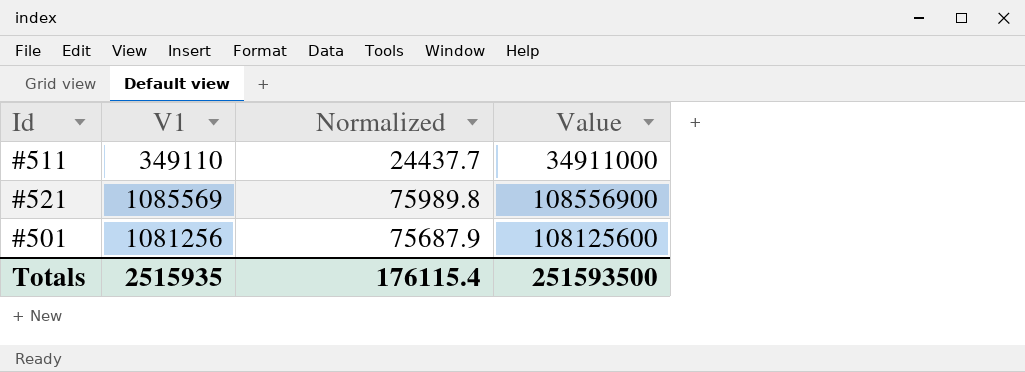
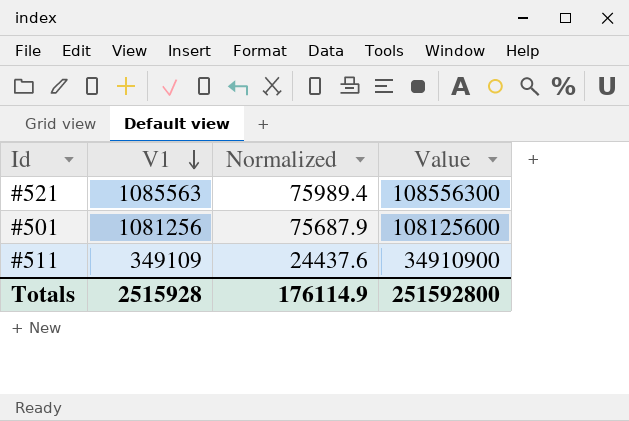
row order: none -> V1 descending
#521 | V1: 1085569 -> 1085563
#521 | Normalized: 75989.8 -> 75989.4
#521 | Value: 108556900 -> 108556300
#511 | V1: 349110 -> 349109
#511 | Normalized: 24437.7 -> 24437.6
#511 | Value: 34911000 -> 34910900
Totals | V1: 2515935 -> 2515928
Totals | Normalized: 176115.4 -> 176114.9
Totals | Value: 251593500 -> 251592800

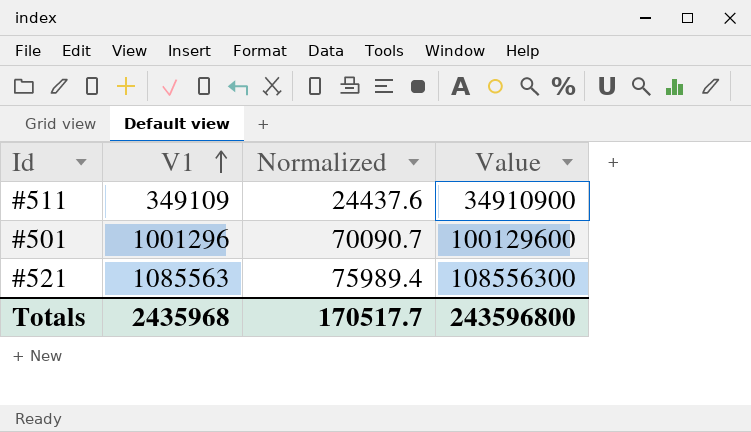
row order: V1 descending -> V1 ascending
#501 | V1: 1081256 -> 1001296
#501 | Normalized: 75687.9 -> 70090.7
#501 | Value: 108125600 -> 100129600
Totals | V1: 2515928 -> 2435968
Totals | Normalized: 176114.9 -> 170517.7
Totals | Value: 251592800 -> 243596800

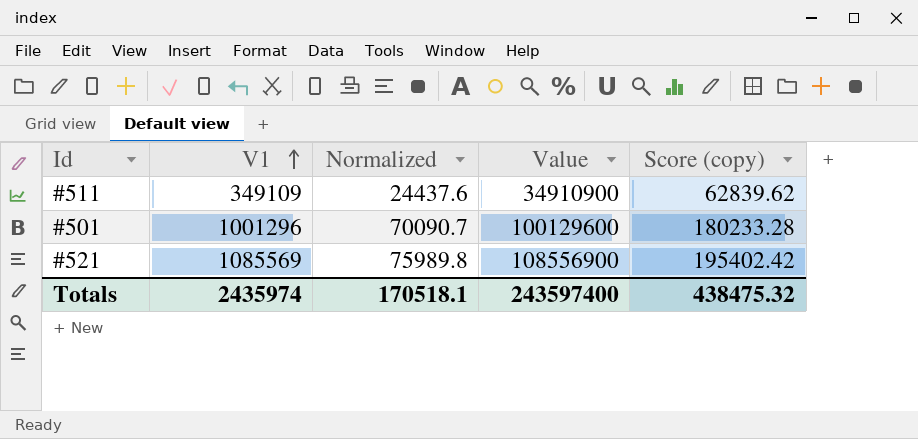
column Score (copy) | formula: none -> [V1] * 0.18
#521 | V1: 1085563 -> 1085569
#521 | Normalized: 75989.4 -> 75989.8
#521 | Value: 108556300 -> 108556900
Totals | V1: 2435968 -> 2435974
Totals | Normalized: 170517.7 -> 170518.1
Totals | Value: 243596800 -> 243597400

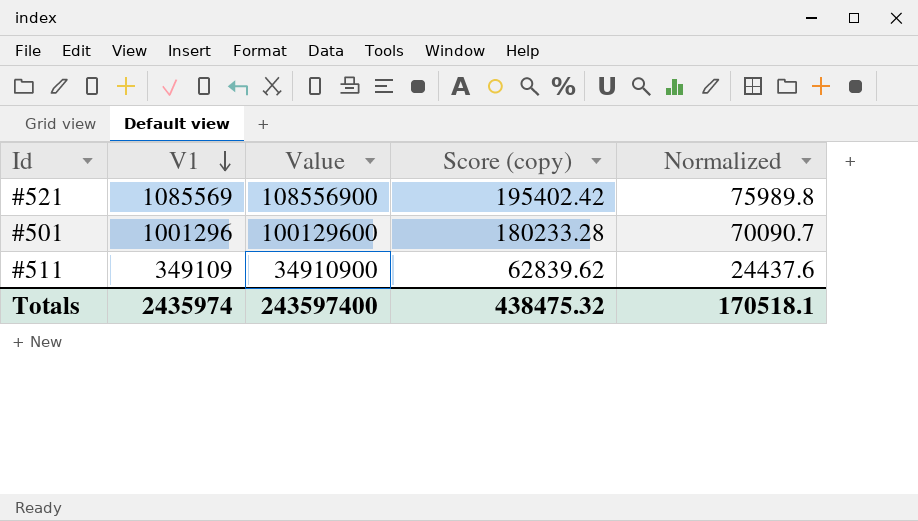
row order: V1 ascending -> V1 descending
column Normalized | position: 3 -> 5

